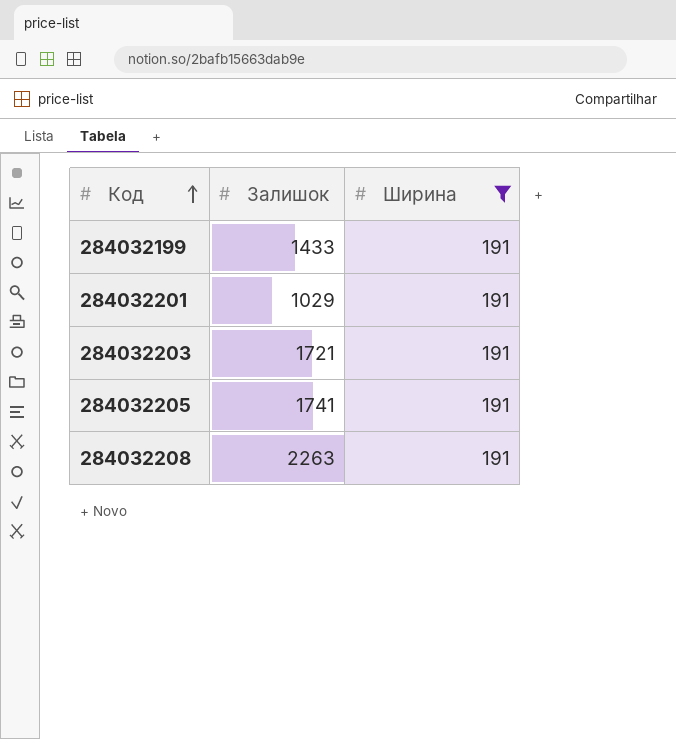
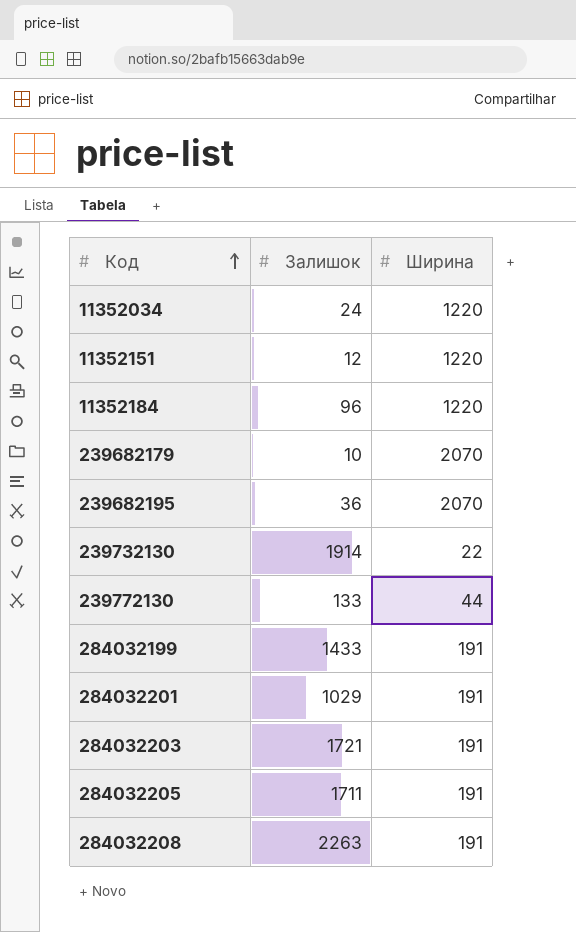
filter: Ширина = 191 -> none
284032205 | Залишок: 1741 -> 1711

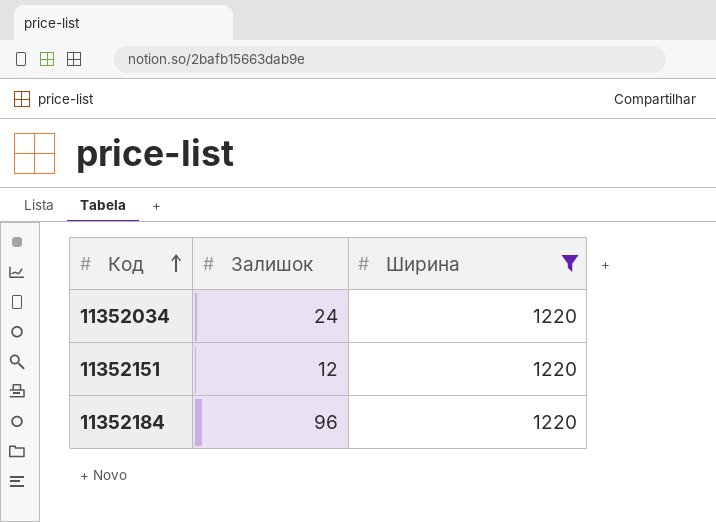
filter: none -> Ширина = 1220

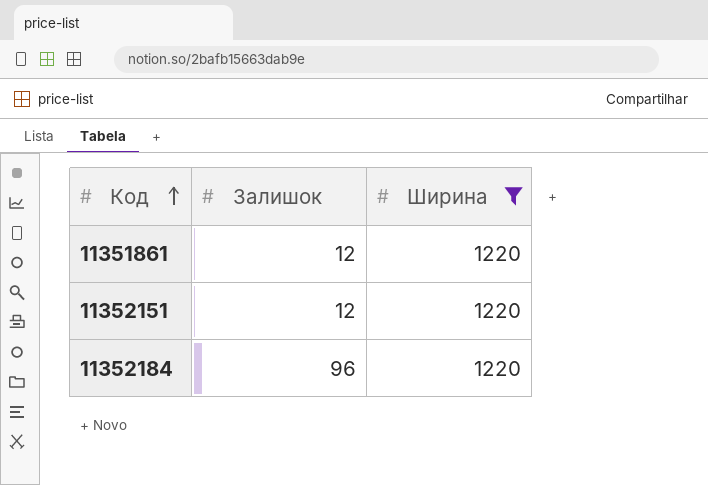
row 11352034: 24 | 1220 -> none
row 11351861: none -> 12 | 1220

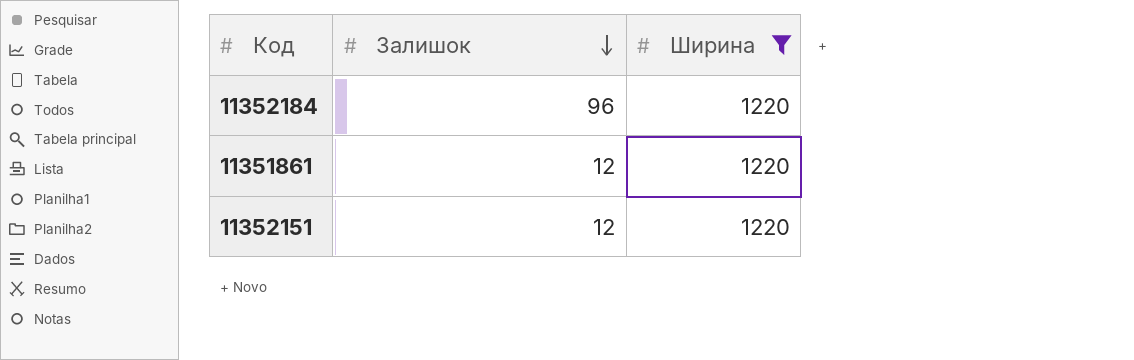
row order: Код ascending -> Залишок descending

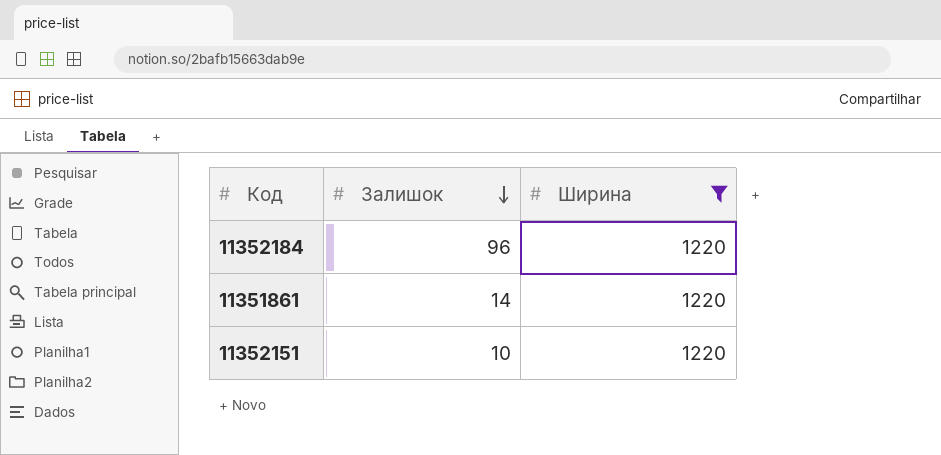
11351861 | Залишок: 12 -> 14
11352151 | Залишок: 12 -> 10

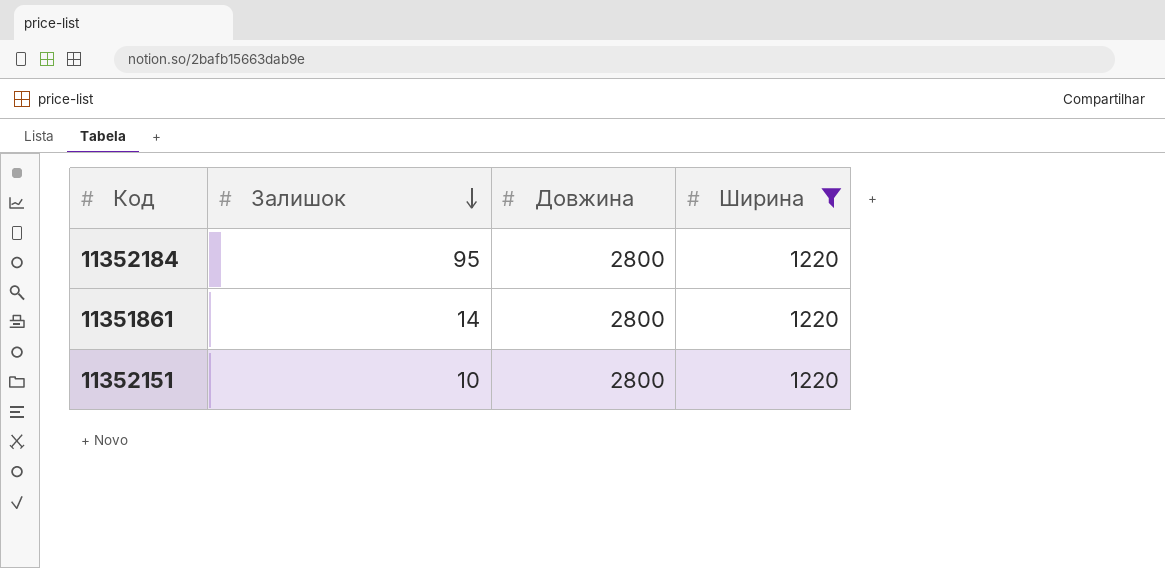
column Довжина | position: none -> 3
11352184 | Залишок: 96 -> 95

